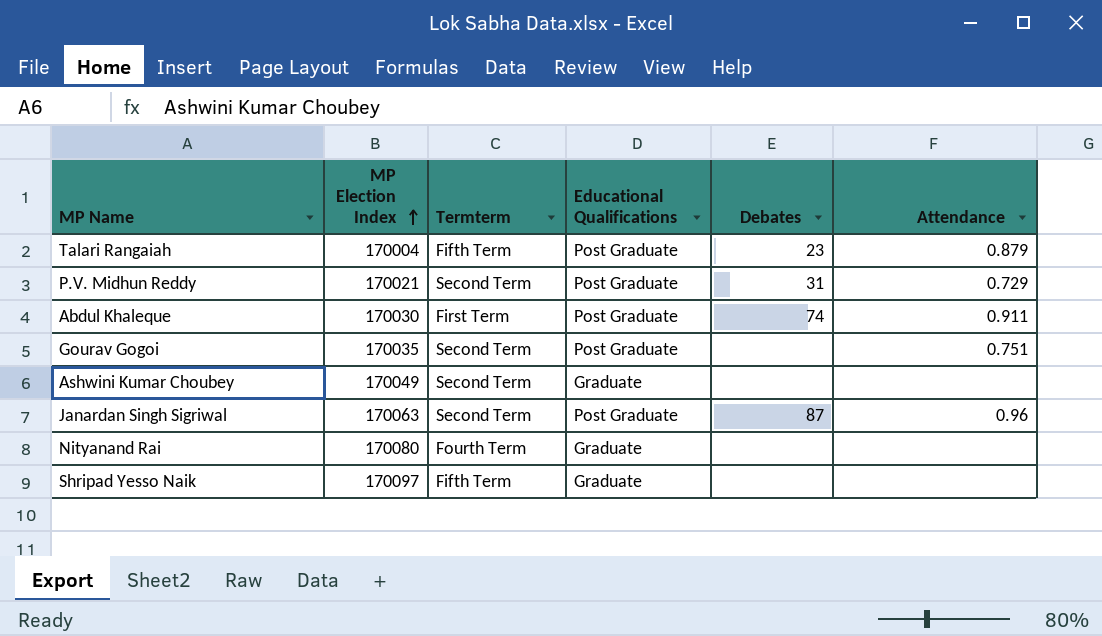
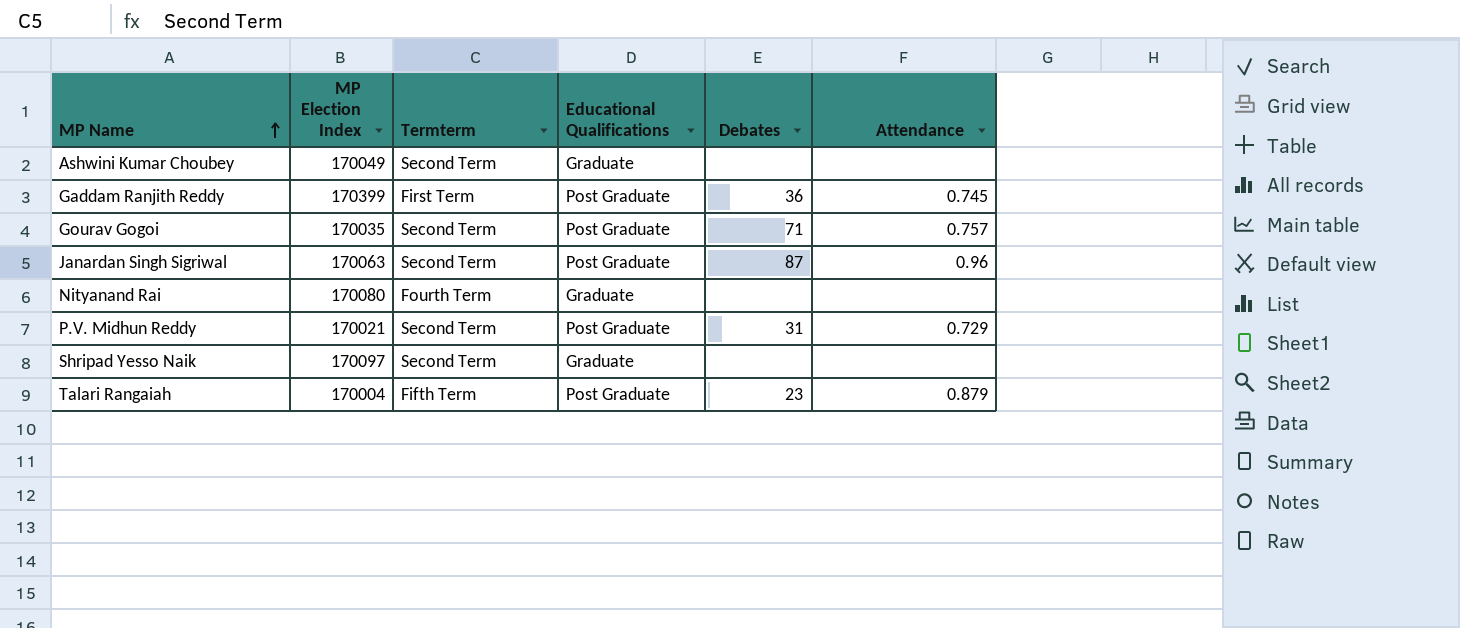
row order: MP Election Index ascending -> MP Name ascending
row Abdul Khaleque: 170030 | First Term | Post Graduate | 74 | 0.911 -> none
row Gaddam Ranjith Reddy: none -> 170399 | First Term | Post Graduate | 36 | 0.745
Gourav Gogoi | Debates: none -> 71
Gourav Gogoi | Attendance: 0.751 -> 0.757
Shripad Yesso Naik | Termterm: Fifth Term -> Second Term

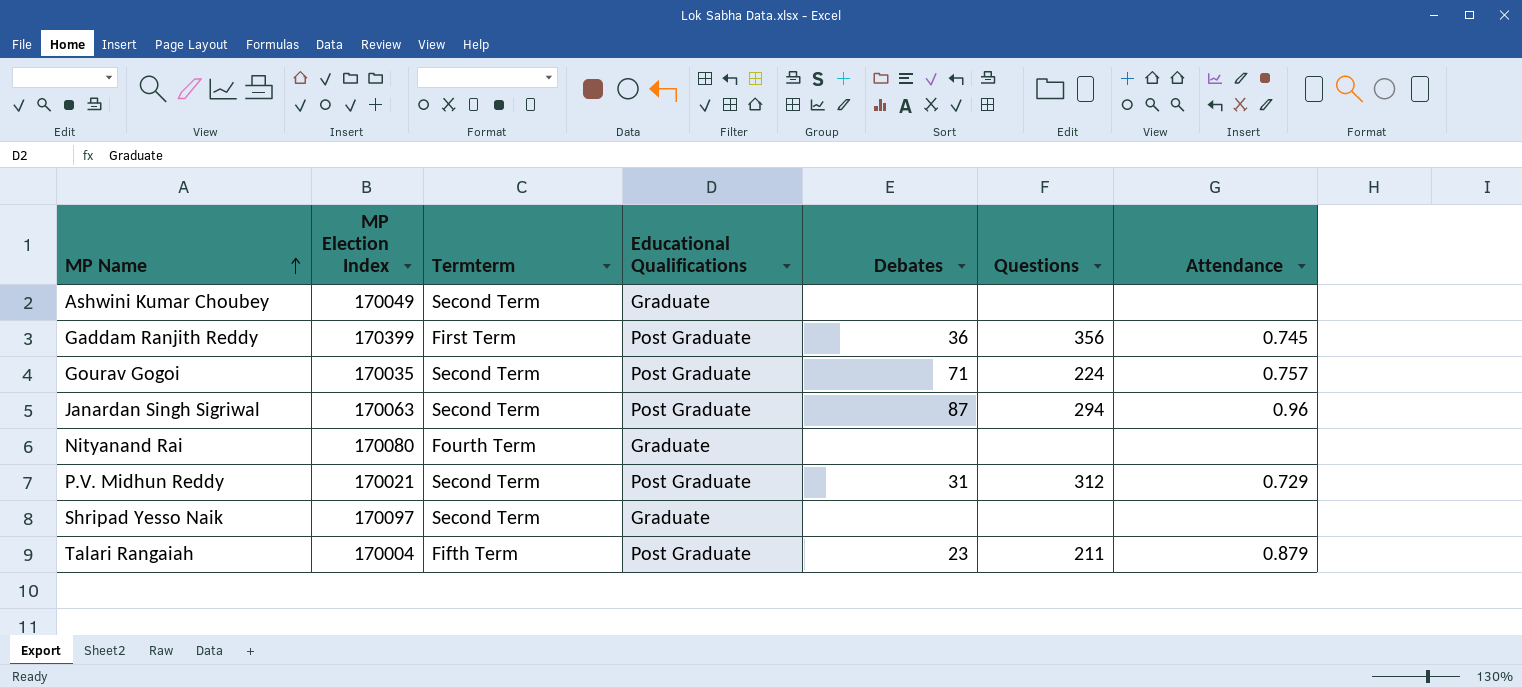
column Questions | position: none -> 6

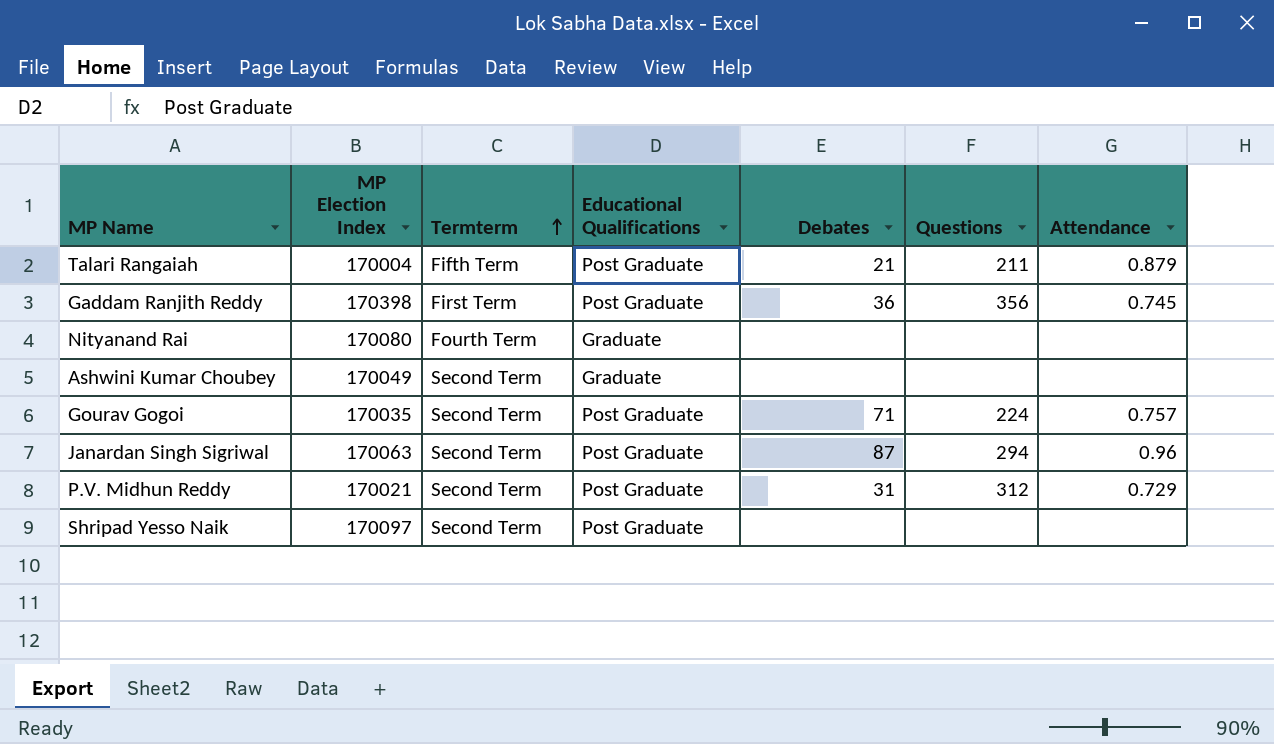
row order: MP Name ascending -> Termterm ascending
Talari Rangaiah | Debates: 23 -> 21
Gaddam Ranjith Reddy | MP Election Index: 170399 -> 170398
Shripad Yesso Naik | Educational Qualifications: Graduate -> Post Graduate

